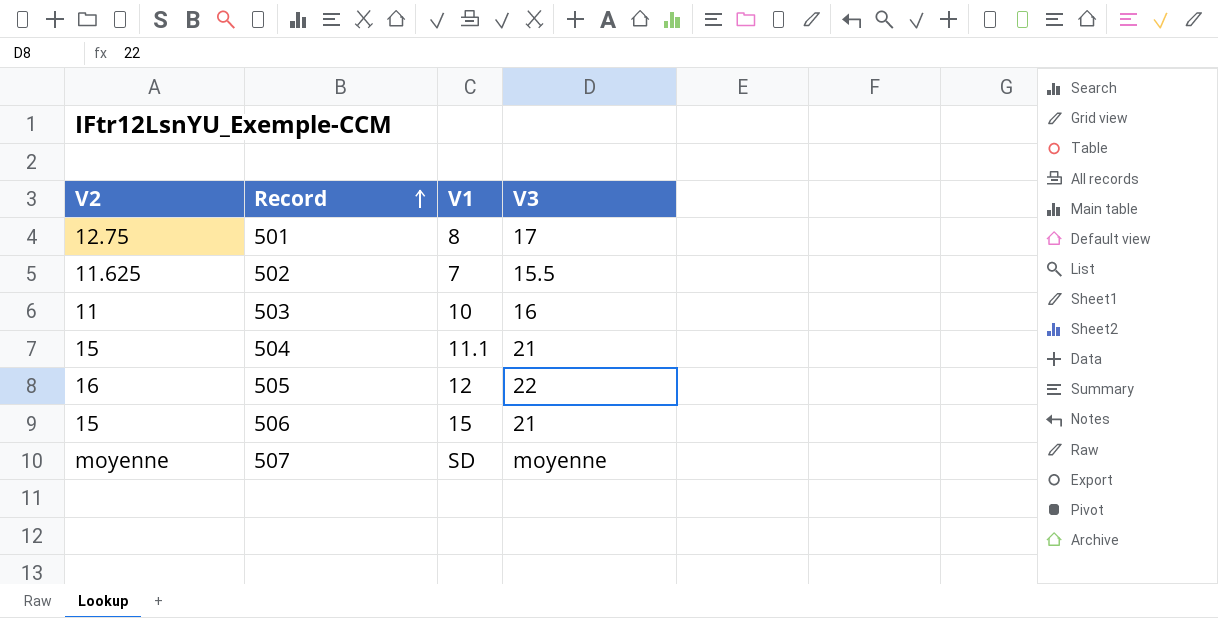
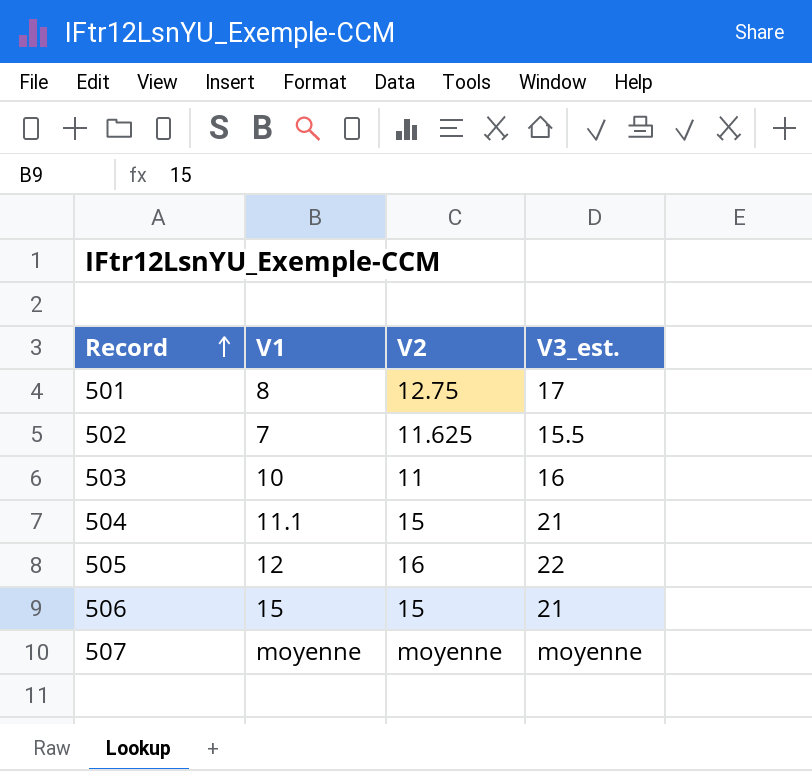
column V2 | position: 1 -> 3
column name: V3 -> V3_est.
507 | V1: SD -> moyenne

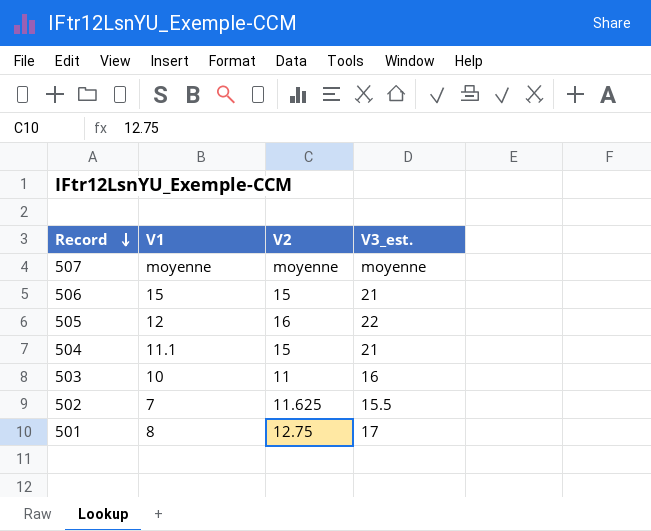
row order: Record ascending -> Record descending

